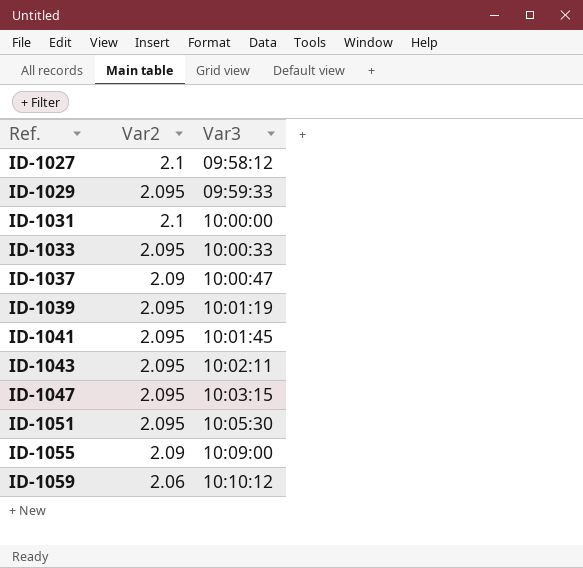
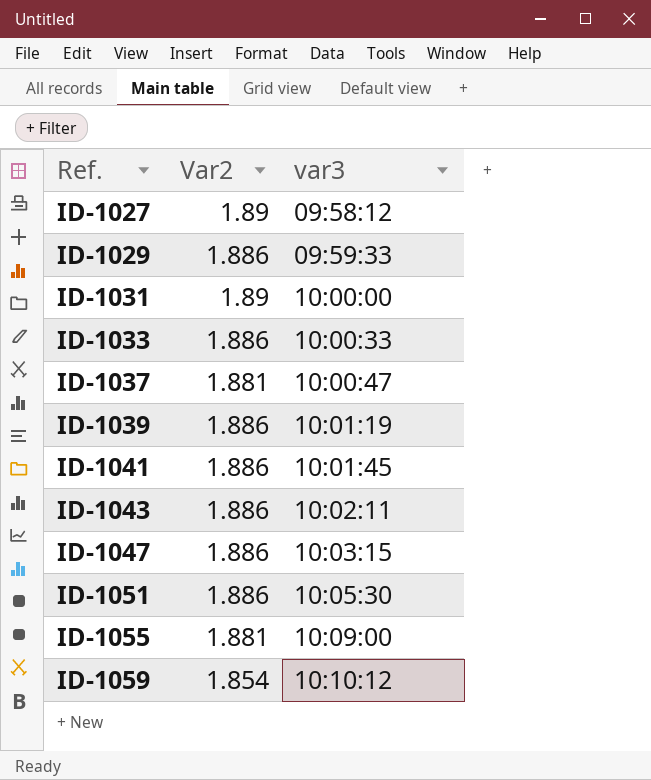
column name: Var3 -> var3
ID-1027 | Var2: 2.1 -> 1.89
ID-1029 | Var2: 2.095 -> 1.886
ID-1031 | Var2: 2.1 -> 1.89
ID-1033 | Var2: 2.095 -> 1.886
ID-1037 | Var2: 2.09 -> 1.881
ID-1039 | Var2: 2.095 -> 1.886
ID-1041 | Var2: 2.095 -> 1.886
ID-1043 | Var2: 2.095 -> 1.886
ID-1047 | Var2: 2.095 -> 1.886
ID-1051 | Var2: 2.095 -> 1.886
ID-1055 | Var2: 2.09 -> 1.881
ID-1059 | Var2: 2.06 -> 1.854

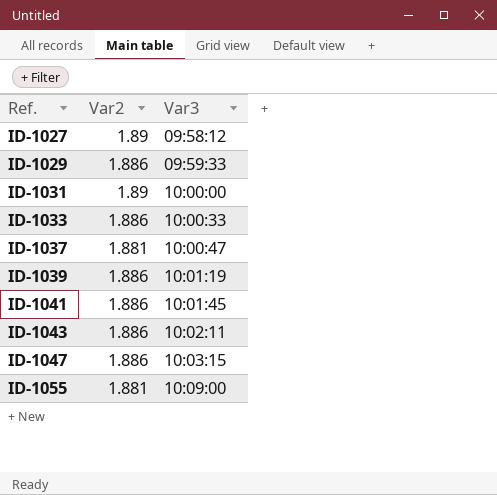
column name: var3 -> Var3
row ID-1051: 1.886 | 10:05:30 -> none
row ID-1059: 1.854 | 10:10:12 -> none

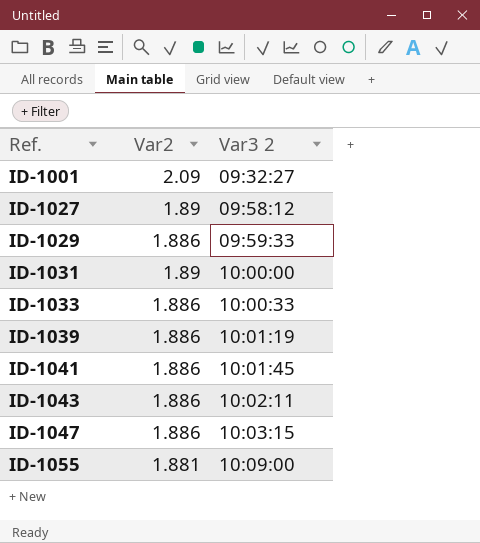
column name: Var3 -> Var3 2
row ID-1037: 1.881 | 10:00:47 -> none
row ID-1001: none -> 2.09 | 09:32:27

